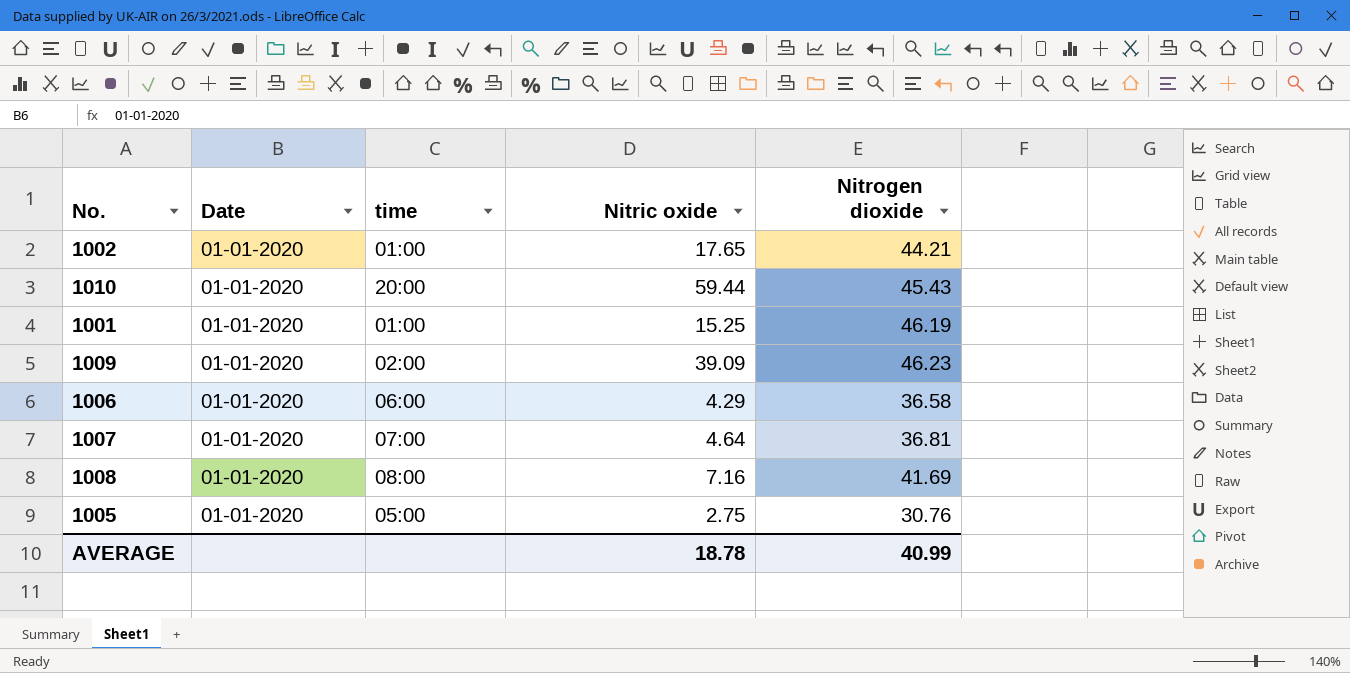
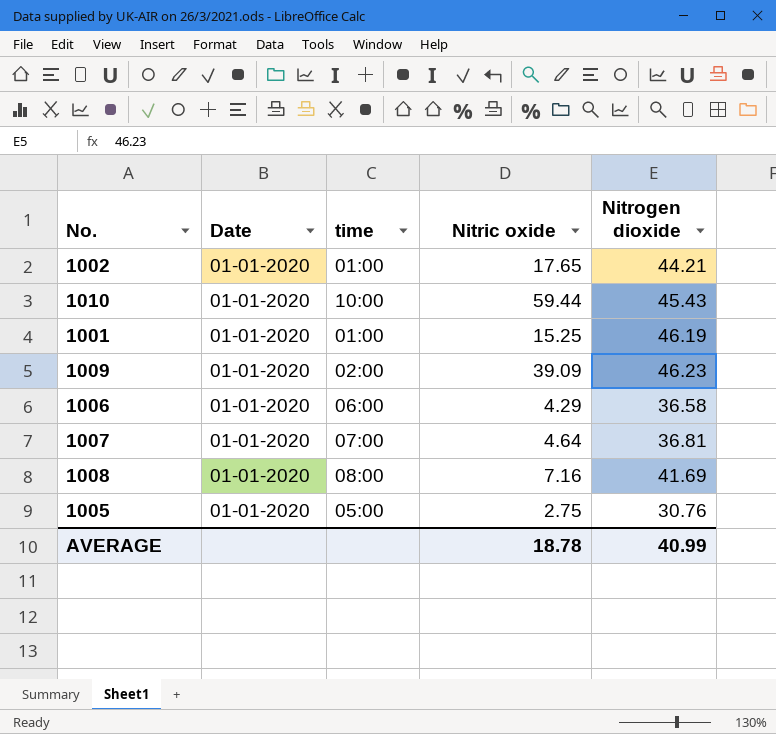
1010 | time: 20:00 -> 10:00

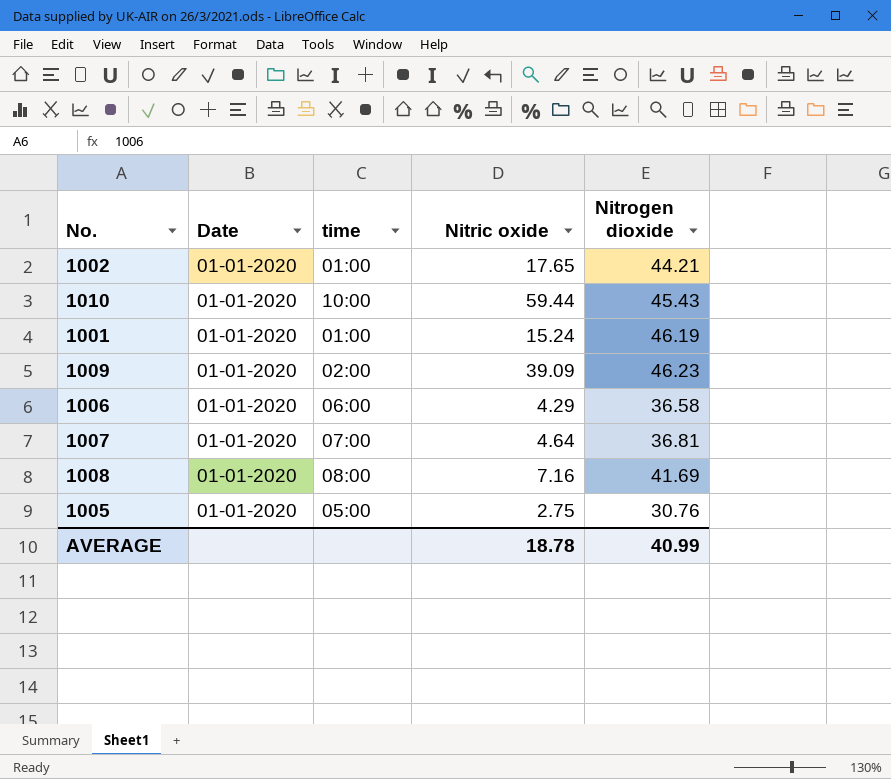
1001 | Nitric oxide: 15.25 -> 15.24

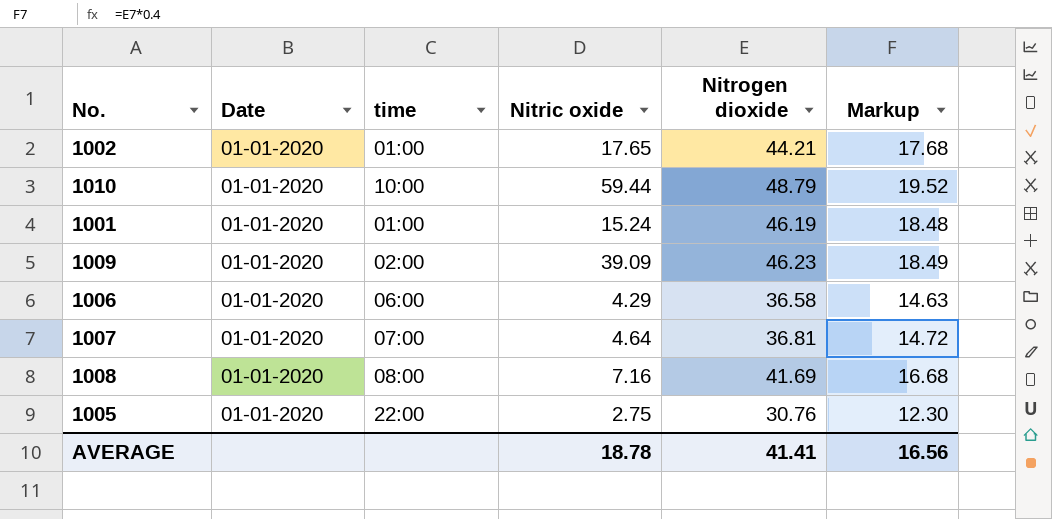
column Markup | formula: none -> [Nitrogen dioxide] * 0.4
1010 | Nitrogen dioxide: 45.43 -> 48.79
1005 | time: 05:00 -> 22:00
AVERAGE | Nitrogen dioxide: 40.99 -> 41.41

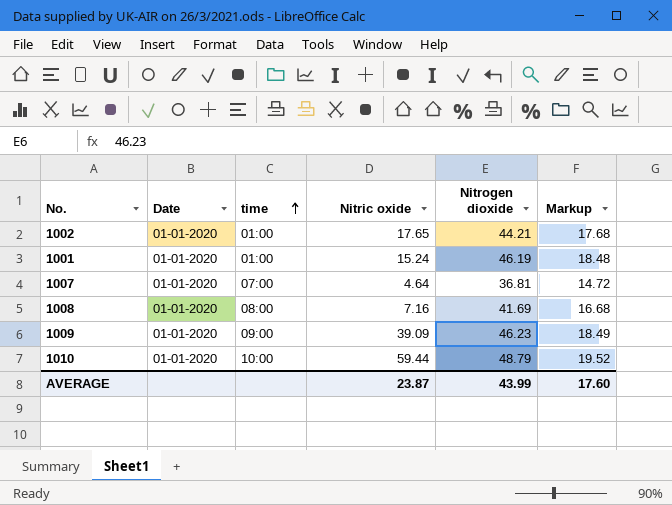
row order: none -> time ascending
row 1006: 01-01-2020 | 06:00 | 4.29 | 36.58 | 14.63 -> none
row 1005: 01-01-2020 | 22:00 | 2.75 | 30.76 | 12.30 -> none
1009 | time: 02:00 -> 09:00
AVERAGE | Nitric oxide: 18.78 -> 23.87
AVERAGE | Nitrogen dioxide: 41.41 -> 43.99
AVERAGE | Markup: 16.56 -> 17.60

